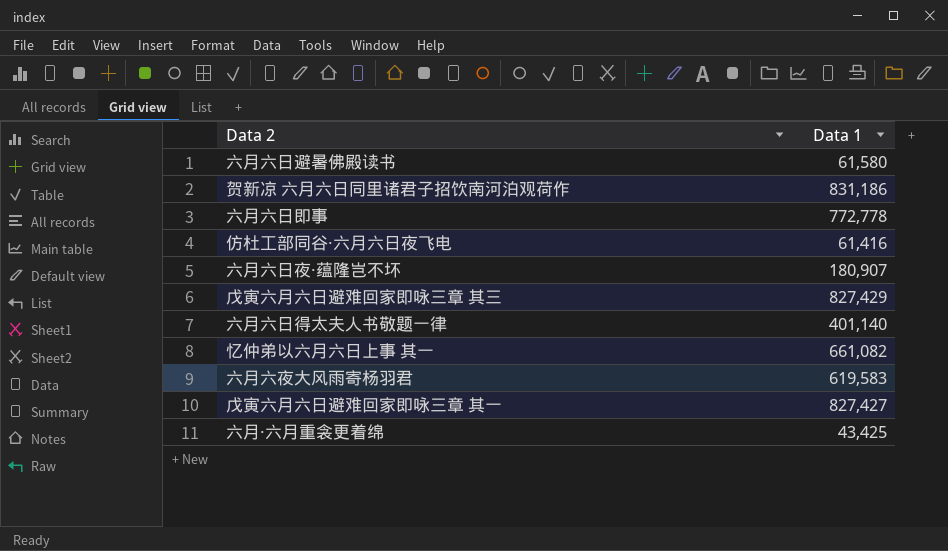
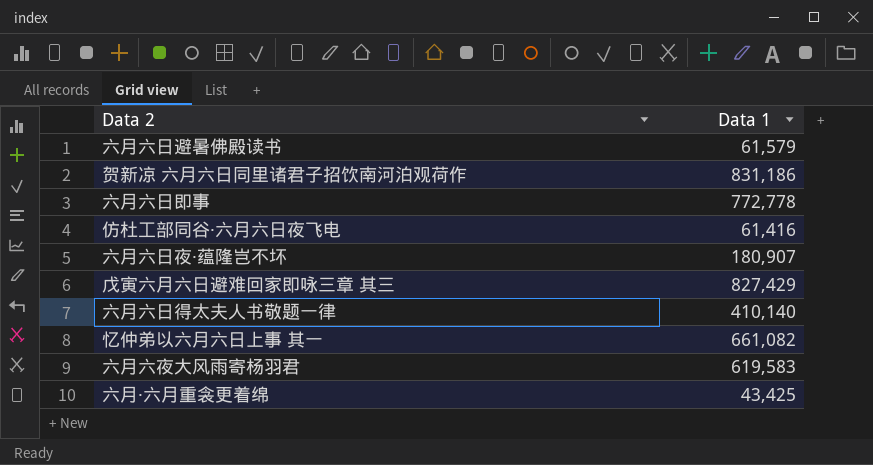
row 戊寅六月六日避难回家即咏三章 其一: 827,427 -> none
六月六日避暑佛殿读书 | Data 1: 61,580 -> 61,579
六月六日得太夫人书敬题一律 | Data 1: 401,140 -> 410,140

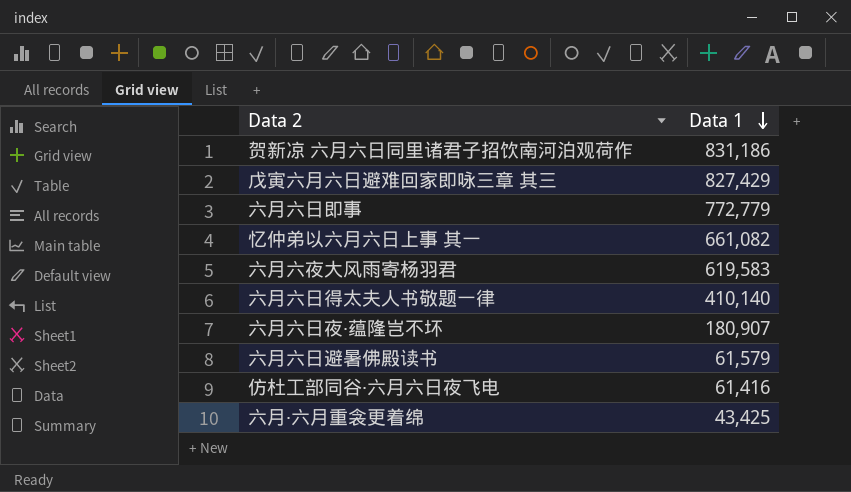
row order: none -> Data 1 descending
六月六日即事 | Data 1: 772,778 -> 772,779

